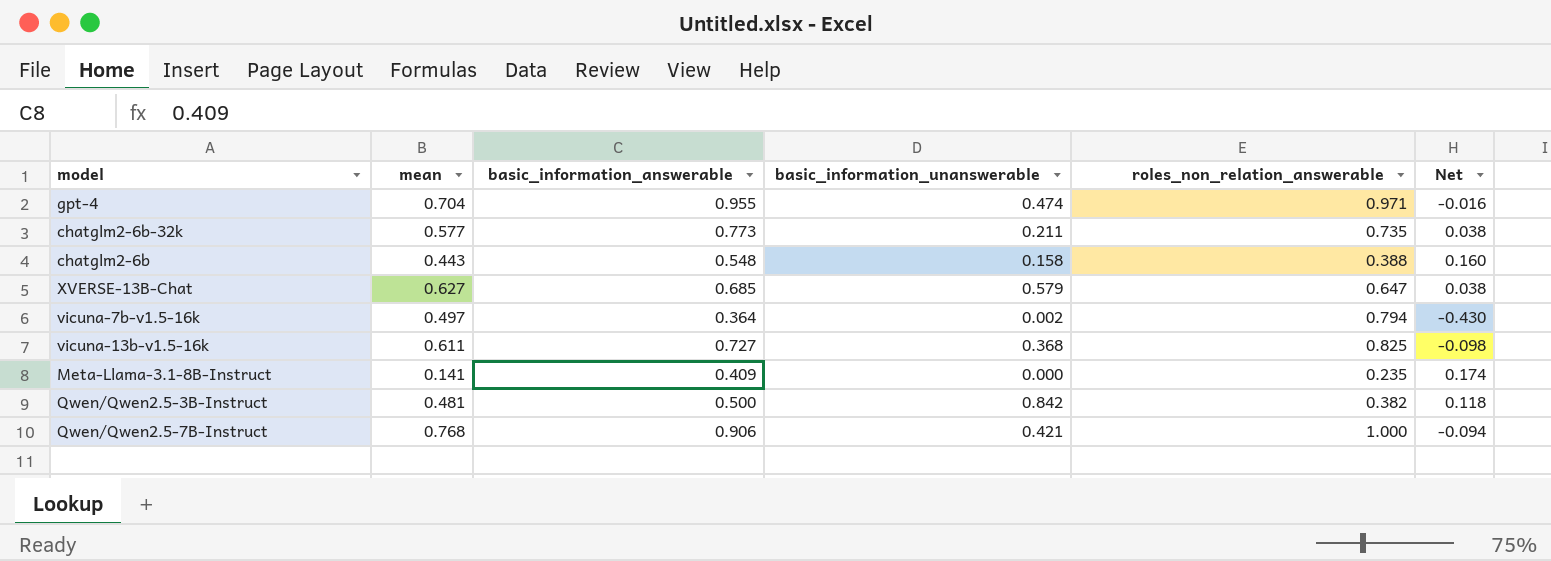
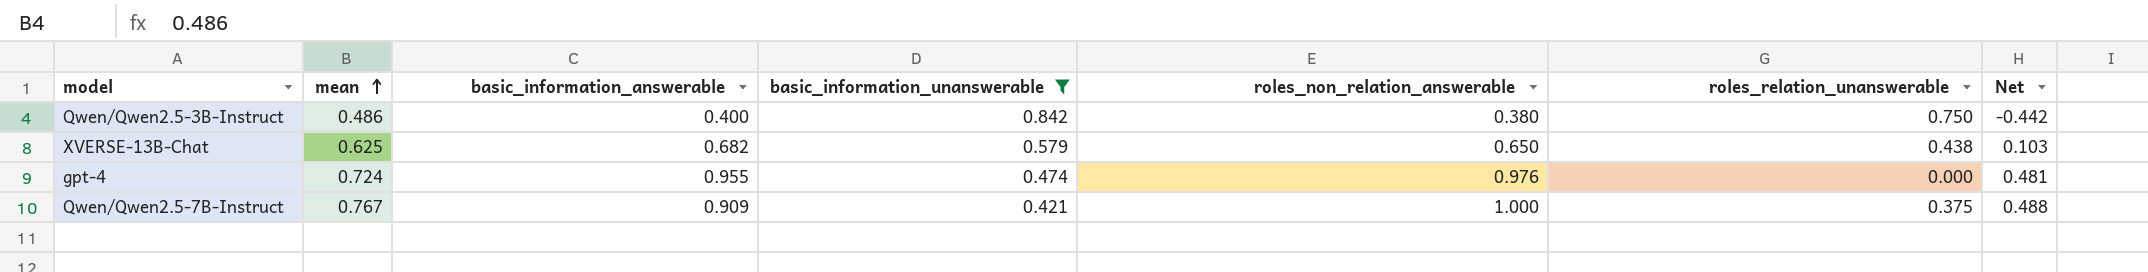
filter: none -> basic_information_unanswerable >= 0.421
row order: none -> mean ascending
column roles_relation_unanswerable | position: none -> 6
column Net | formula: [basic_information_answerable] - [roles_non_relation_answerable] -> [basic_information_answerable] - [basic_information_unanswerable]
Qwen/Qwen2.5-3B-Instruct | mean: 0.481 -> 0.486
Qwen/Qwen2.5-3B-Instruct | basic_information_answerable: 0.500 -> 0.400
Qwen/Qwen2.5-3B-Instruct | roles_non_relation_answerable: 0.382 -> 0.380
XVERSE-13B-Chat | mean: 0.627 -> 0.625
XVERSE-13B-Chat | basic_information_answerable: 0.685 -> 0.682
XVERSE-13B-Chat | roles_non_relation_answerable: 0.647 -> 0.650
gpt-4 | mean: 0.704 -> 0.724
gpt-4 | roles_non_relation_answerable: 0.971 -> 0.976
Qwen/Qwen2.5-7B-Instruct | mean: 0.768 -> 0.767
Qwen/Qwen2.5-7B-Instruct | basic_information_answerable: 0.906 -> 0.909

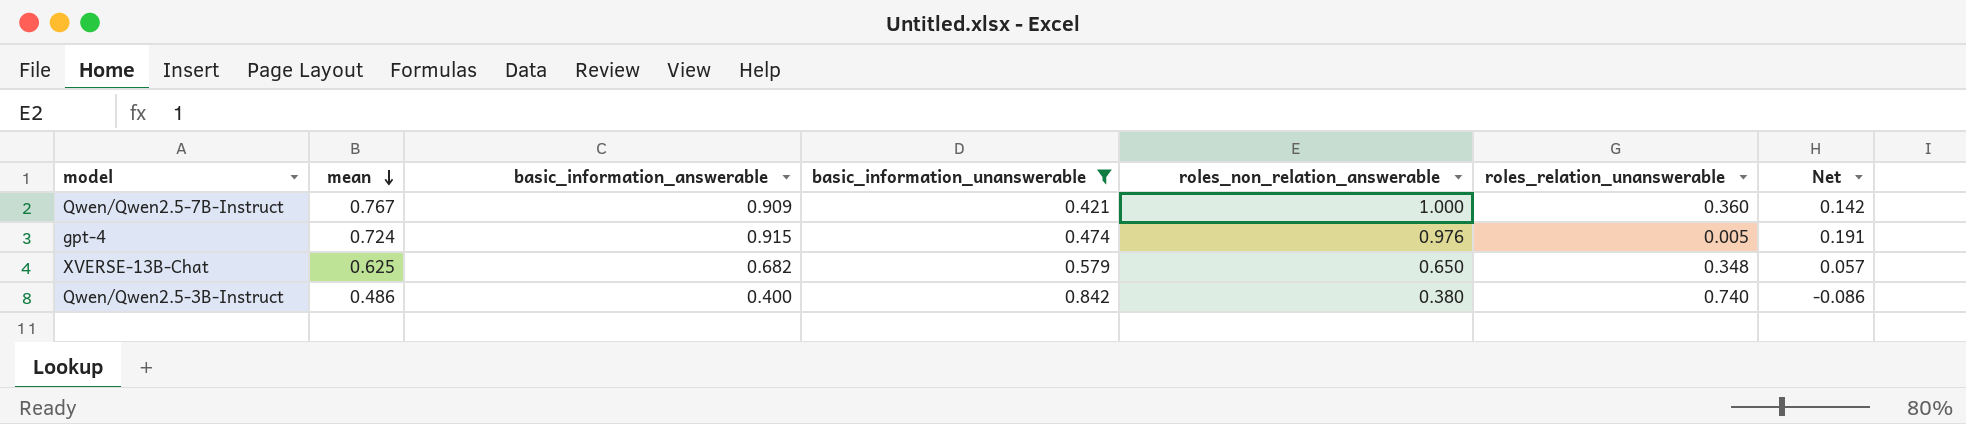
row order: mean ascending -> mean descending
column Net | formula: [basic_information_answerable] - [basic_information_unanswerable] -> [basic_information_answerable] - [mean]
Qwen/Qwen2.5-7B-Instruct | roles_relation_unanswerable: 0.375 -> 0.360
gpt-4 | basic_information_answerable: 0.955 -> 0.915
gpt-4 | roles_relation_unanswerable: 0.000 -> 0.005
XVERSE-13B-Chat | roles_relation_unanswerable: 0.438 -> 0.348
Qwen/Qwen2.5-3B-Instruct | roles_relation_unanswerable: 0.750 -> 0.740

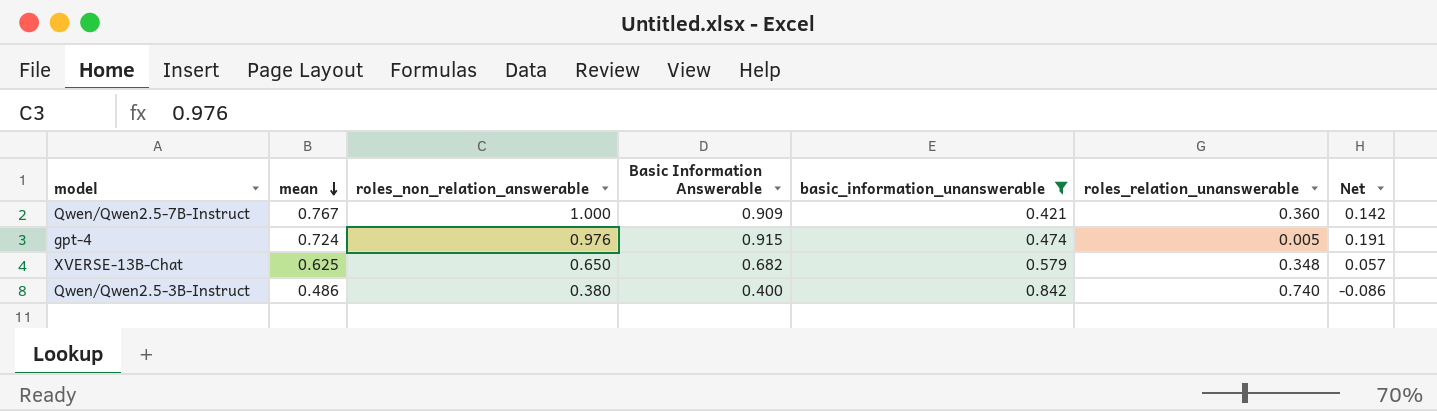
column roles_non_relation_answerable | position: 5 -> 3
column name: basic_information_answerable -> Basic Information Answerable

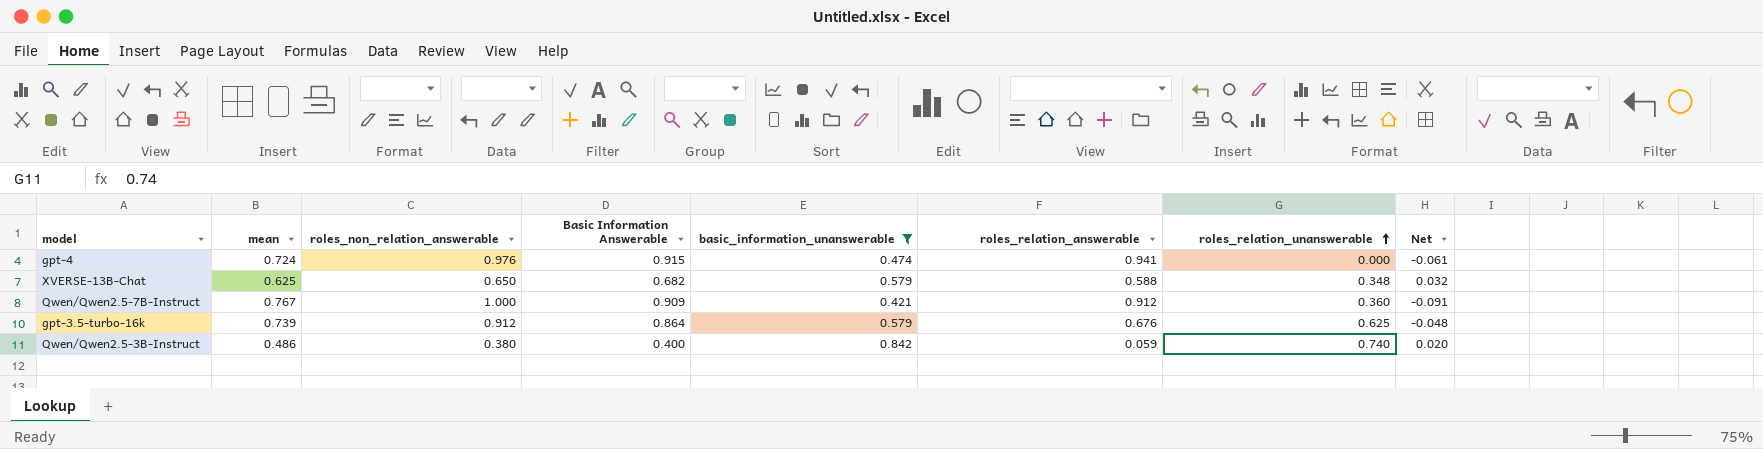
row order: mean descending -> roles_relation_unanswerable ascending
column roles_relation_answerable | position: none -> 6
column Net | formula: [Basic Information Answerable] - [mean] -> [Basic Information Answerable] - [roles_non_relation_answerable]
gpt-4 | roles_relation_unanswerable: 0.005 -> 0.000
row gpt-3.5-turbo-16k: none -> 0.739 | 0.912 | 0.864 | 0.579 | 0.676 | 0.625 | -0.048

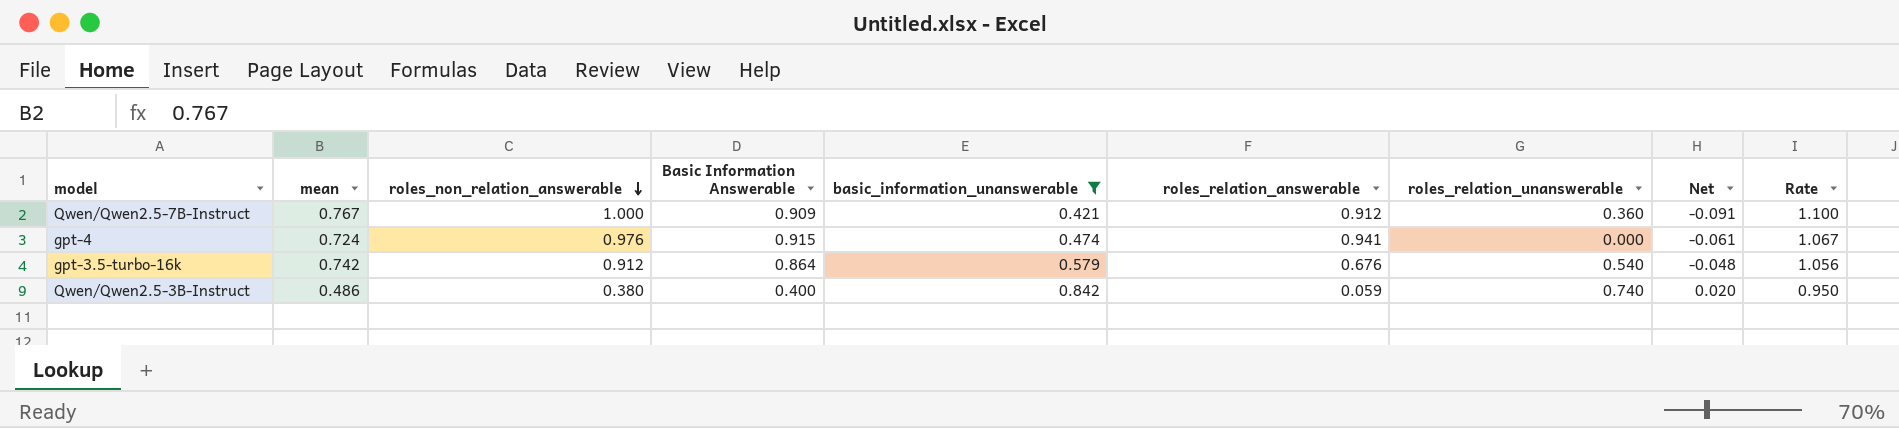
row order: roles_relation_unanswerable ascending -> roles_non_relation_answerable descending
column Rate | formula: none -> [roles_non_relation_answerable] / [Basic Information Answerable]
row XVERSE-13B-Chat: 0.625 | 0.650 | 0.682 | 0.579 | 0.588 | 0.348 | 0.032 -> none
gpt-3.5-turbo-16k | mean: 0.739 -> 0.742
gpt-3.5-turbo-16k | roles_relation_unanswerable: 0.625 -> 0.540

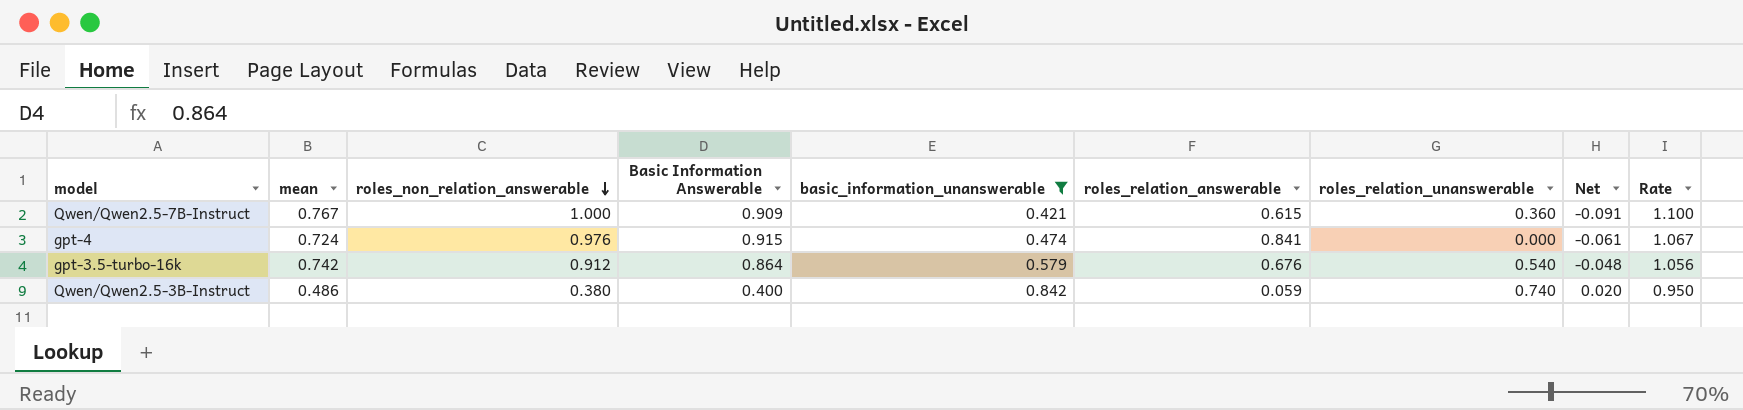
Qwen/Qwen2.5-7B-Instruct | roles_relation_answerable: 0.912 -> 0.615
gpt-4 | roles_relation_answerable: 0.941 -> 0.841

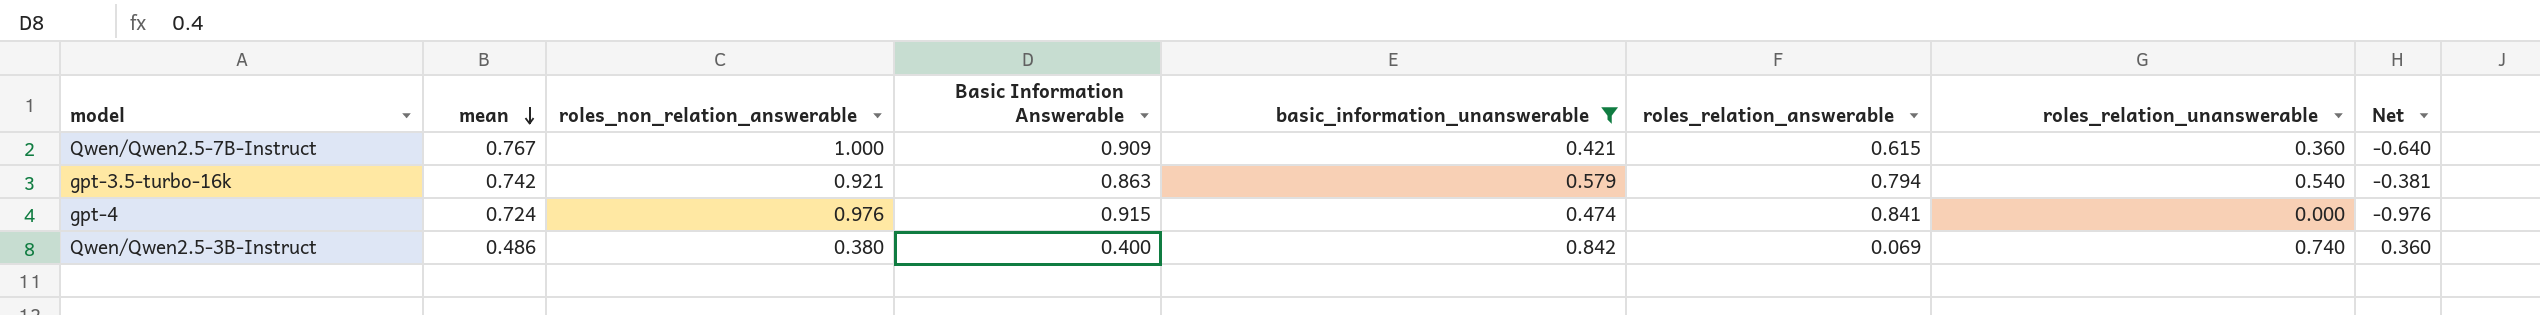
row order: roles_non_relation_answerable descending -> mean descending
column Rate | formula: [roles_non_relation_answerable] / [Basic Information Answerable] -> none
column Net | formula: [Basic Information Answerable] - [roles_non_relation_answerable] -> [roles_relation_unanswerable] - [roles_non_relation_answerable]
gpt-3.5-turbo-16k | roles_non_relation_answerable: 0.912 -> 0.921
gpt-3.5-turbo-16k | Basic Information Answerable: 0.864 -> 0.863
gpt-3.5-turbo-16k | roles_relation_answerable: 0.676 -> 0.794
Qwen/Qwen2.5-3B-Instruct | roles_relation_answerable: 0.059 -> 0.069

